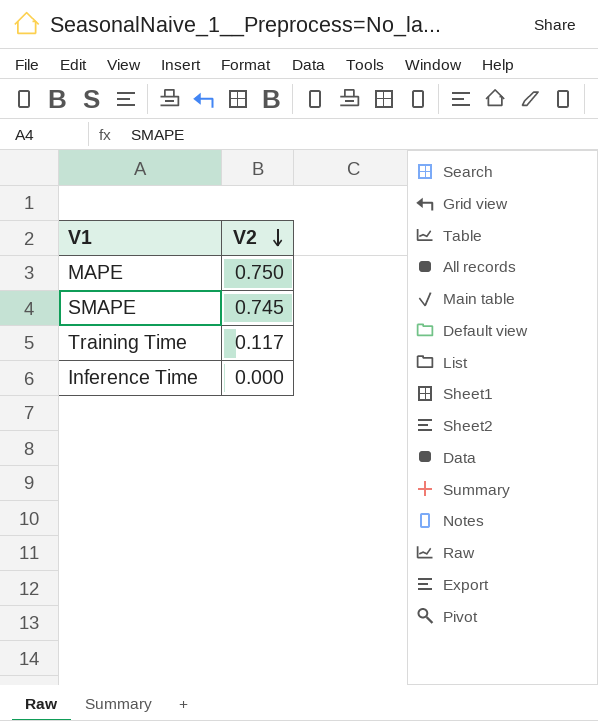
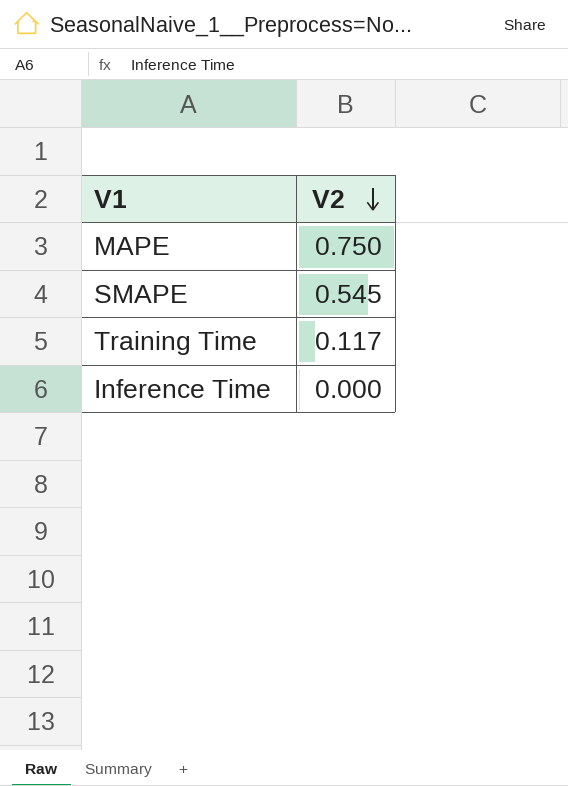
SMAPE | V2: 0.745 -> 0.545

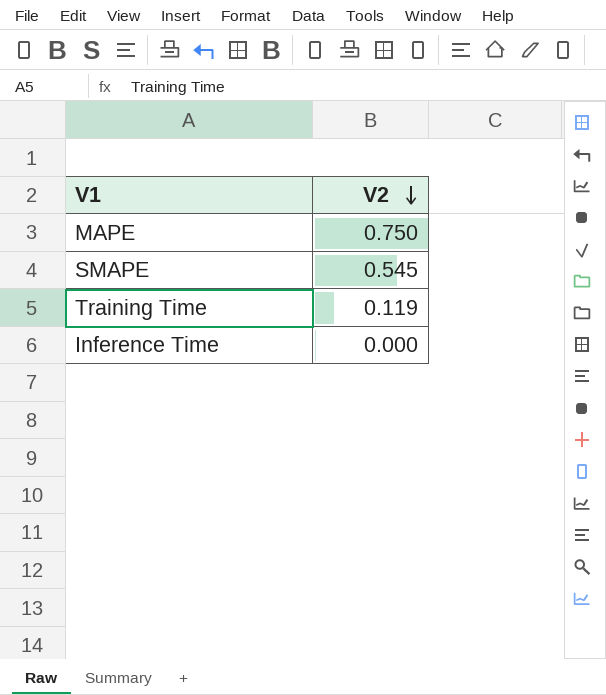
Training Time | V2: 0.117 -> 0.119

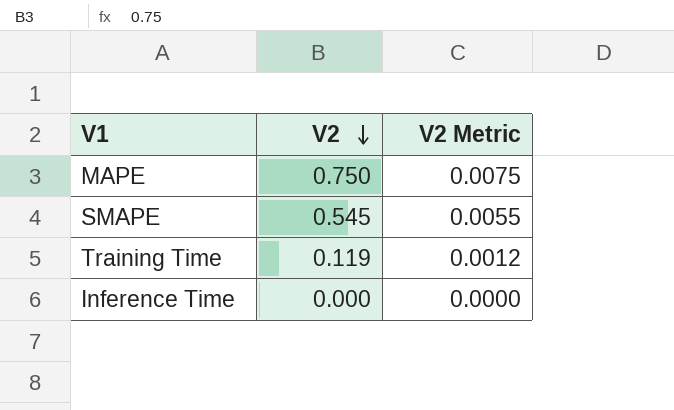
column V2 Metric | formula: none -> [V2] * 0.01

